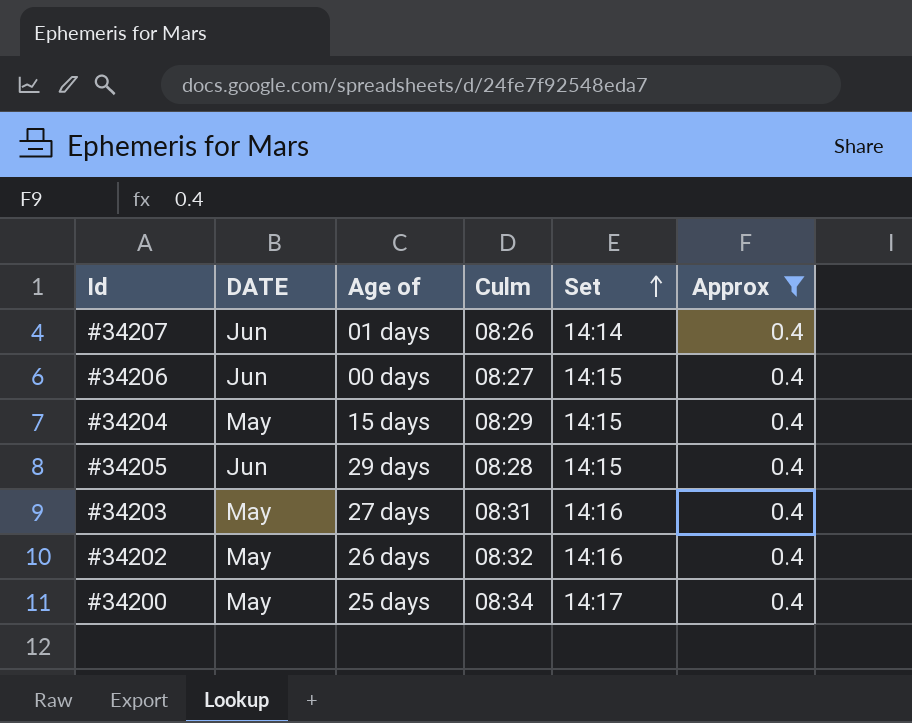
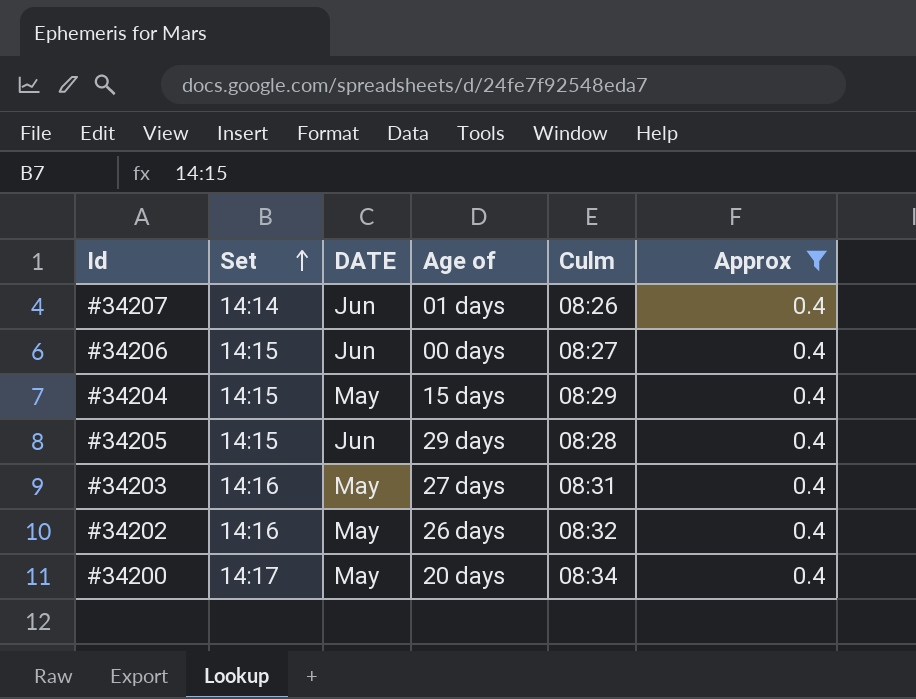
column Set | position: 5 -> 2
#34200 | Age of: 25 days -> 20 days

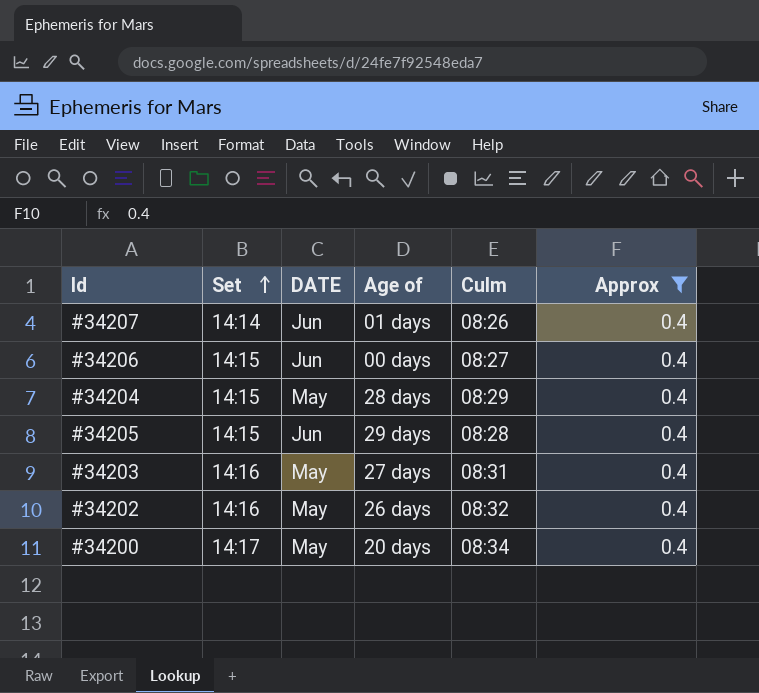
#34204 | Age of: 15 days -> 28 days

